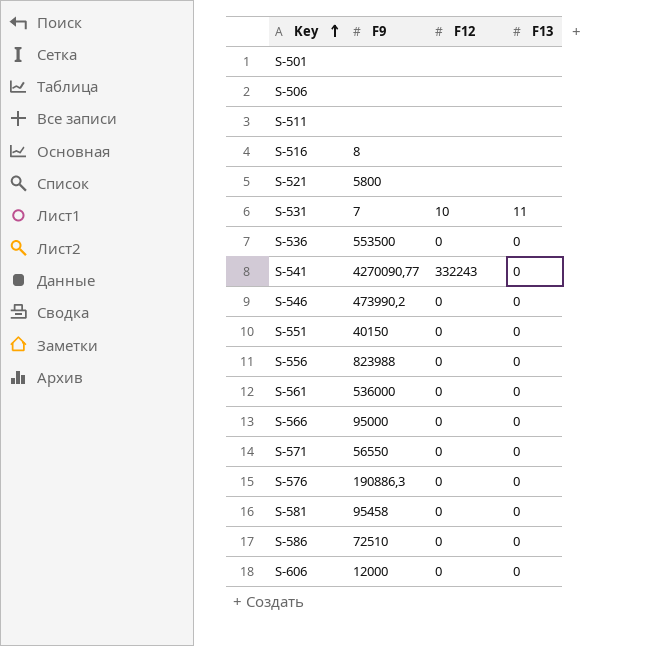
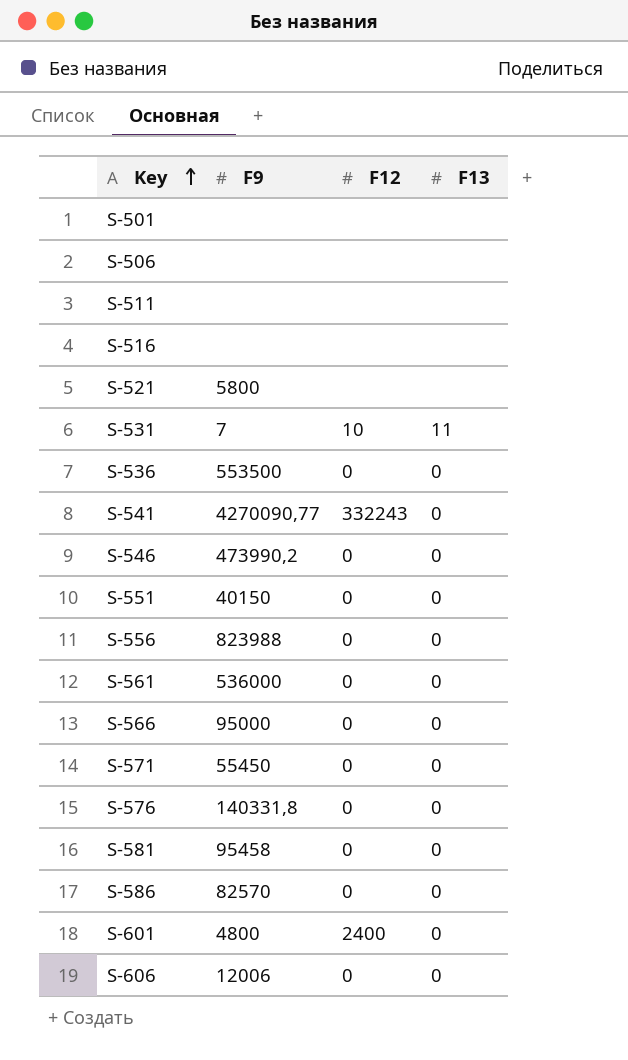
S-516 | F9: 8 -> none
S-571 | F9: 56550 -> 55450
S-576 | F9: 190886,3 -> 140331,8
S-586 | F9: 72510 -> 82570
row S-601: none -> 4800 | 2400 | 0
S-606 | F9: 12000 -> 12006

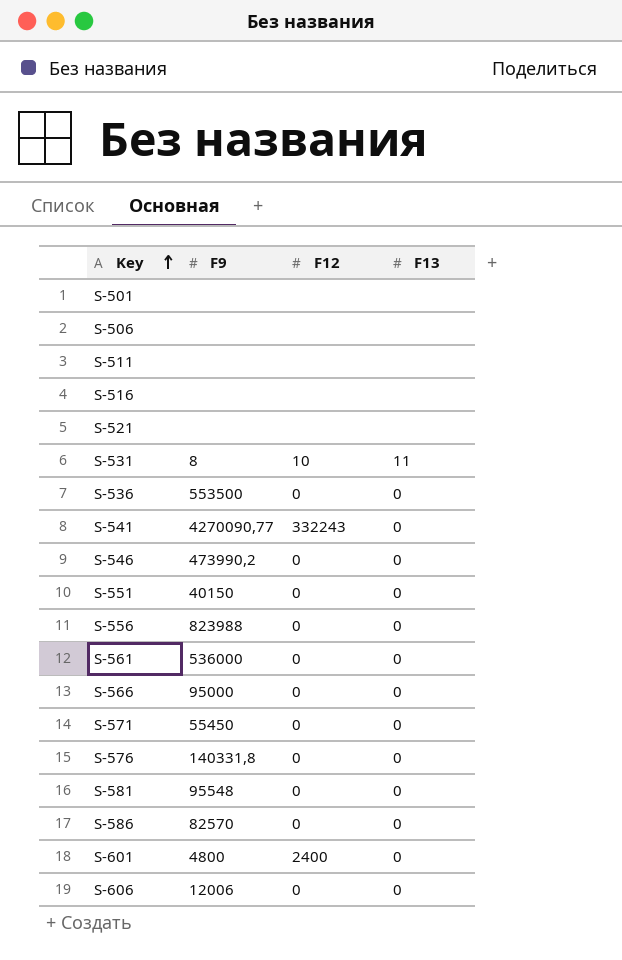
S-521 | F9: 5800 -> none
S-531 | F9: 7 -> 8
S-581 | F9: 95458 -> 95548

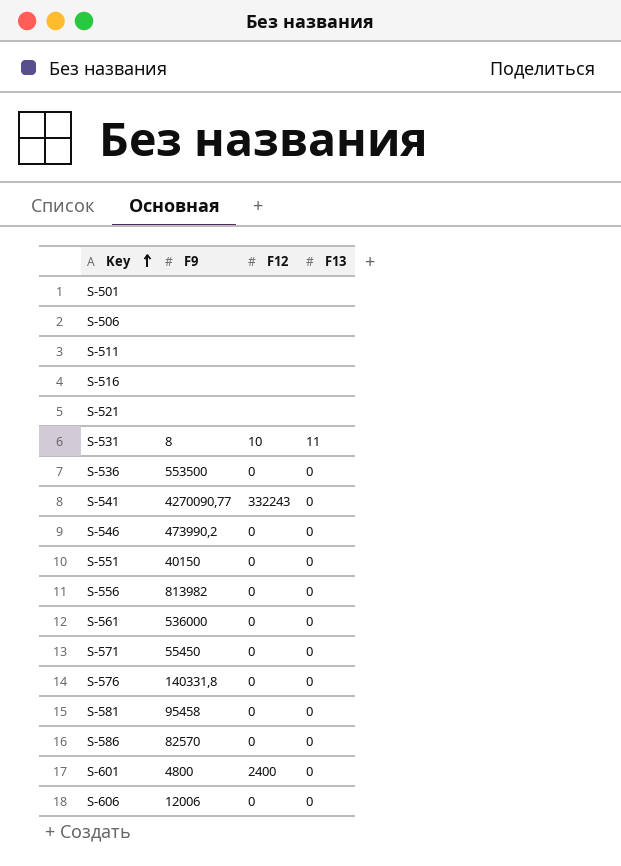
row S-566: 95000 | 0 | 0 -> none
S-556 | F9: 823988 -> 813982
S-581 | F9: 95548 -> 95458

